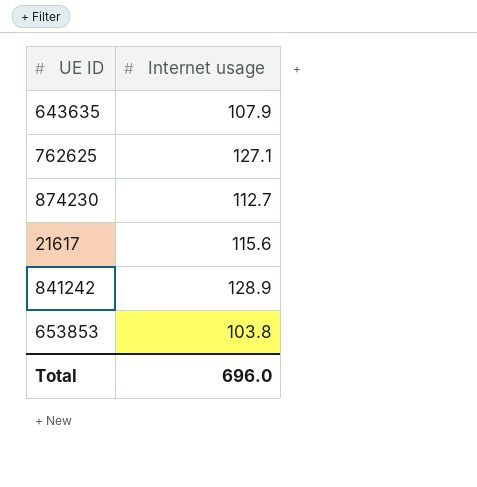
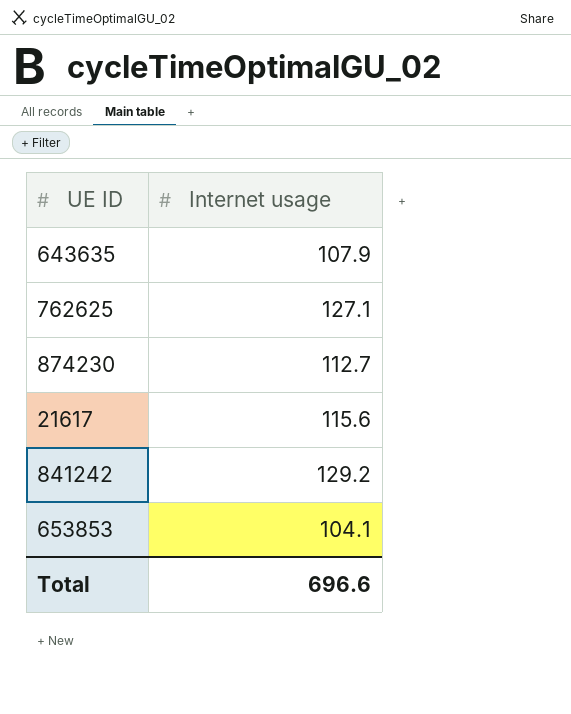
841242 | Internet usage: 128.9 -> 129.2
653853 | Internet usage: 103.8 -> 104.1
Total | Internet usage: 696.0 -> 696.6

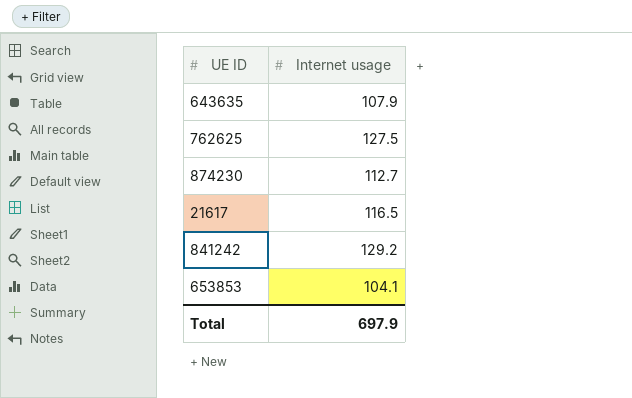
762625 | Internet usage: 127.1 -> 127.5
21617 | Internet usage: 115.6 -> 116.5
Total | Internet usage: 696.6 -> 697.9

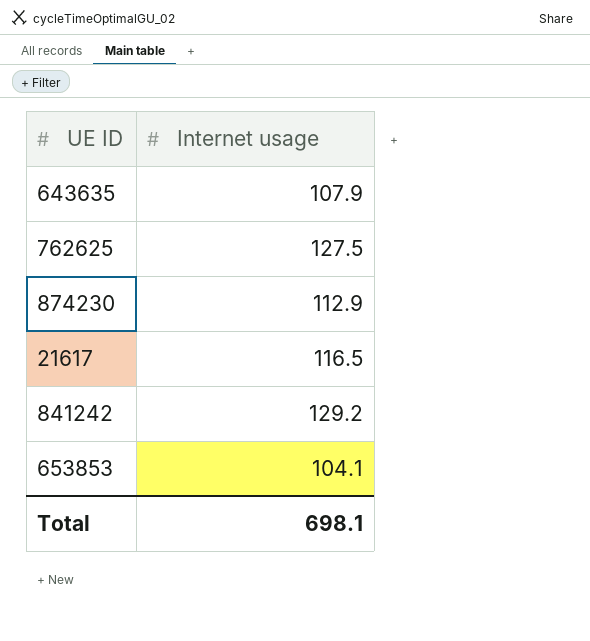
874230 | Internet usage: 112.7 -> 112.9
Total | Internet usage: 697.9 -> 698.1

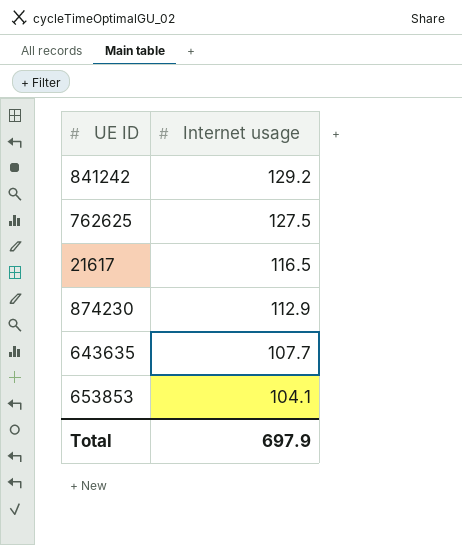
row order: none -> Internet usage descending
643635 | Internet usage: 107.9 -> 107.7
Total | Internet usage: 698.1 -> 697.9

